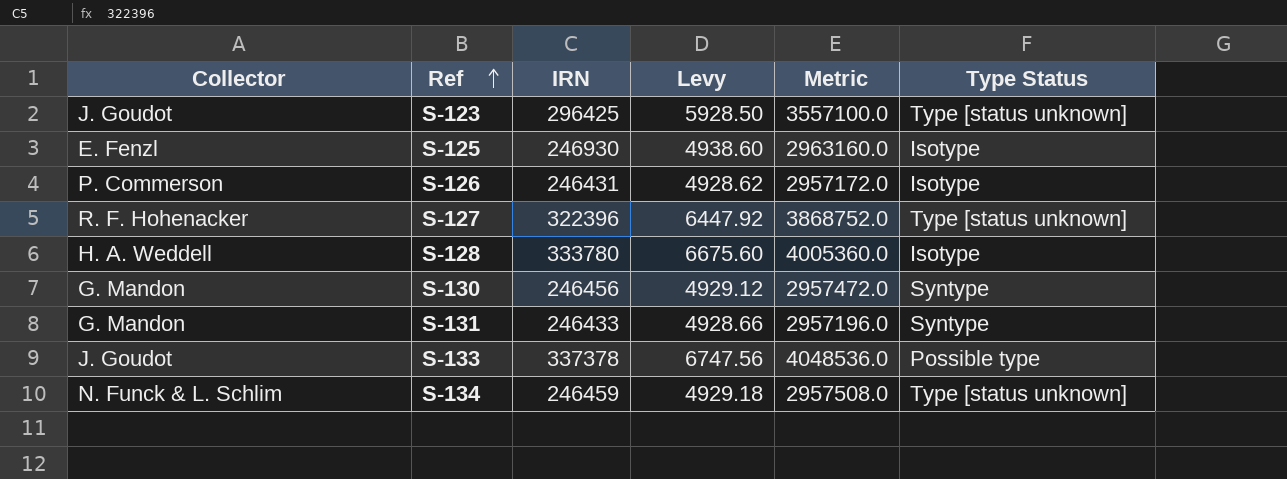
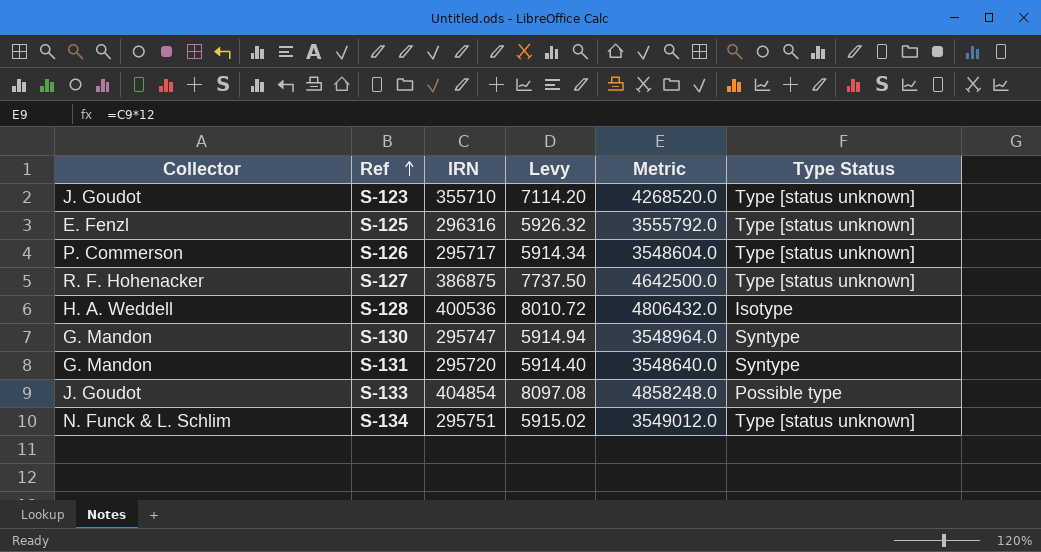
S-123 | IRN: 296425 -> 355710
S-123 | Levy: 5928.50 -> 7114.20
S-123 | Metric: 3557100.0 -> 4268520.0
S-125 | IRN: 246930 -> 296316
S-125 | Levy: 4938.60 -> 5926.32
S-125 | Metric: 2963160.0 -> 3555792.0
S-125 | Type Status: Isotype -> Type [status unknown]
S-126 | IRN: 246431 -> 295717
S-126 | Levy: 4928.62 -> 5914.34
S-126 | Metric: 2957172.0 -> 3548604.0
S-126 | Type Status: Isotype -> Type [status unknown]
S-127 | IRN: 322396 -> 386875
S-127 | Levy: 6447.92 -> 7737.50
S-127 | Metric: 3868752.0 -> 4642500.0
S-128 | IRN: 333780 -> 400536
S-128 | Levy: 6675.60 -> 8010.72
S-128 | Metric: 4005360.0 -> 4806432.0
S-130 | IRN: 246456 -> 295747
S-130 | Levy: 4929.12 -> 5914.94
S-130 | Metric: 2957472.0 -> 3548964.0
S-131 | IRN: 246433 -> 295720
S-131 | Levy: 4928.66 -> 5914.40
S-131 | Metric: 2957196.0 -> 3548640.0
S-133 | IRN: 337378 -> 404854
S-133 | Levy: 6747.56 -> 8097.08
S-133 | Metric: 4048536.0 -> 4858248.0
S-134 | IRN: 246459 -> 295751
S-134 | Levy: 4929.18 -> 5915.02
S-134 | Metric: 2957508.0 -> 3549012.0

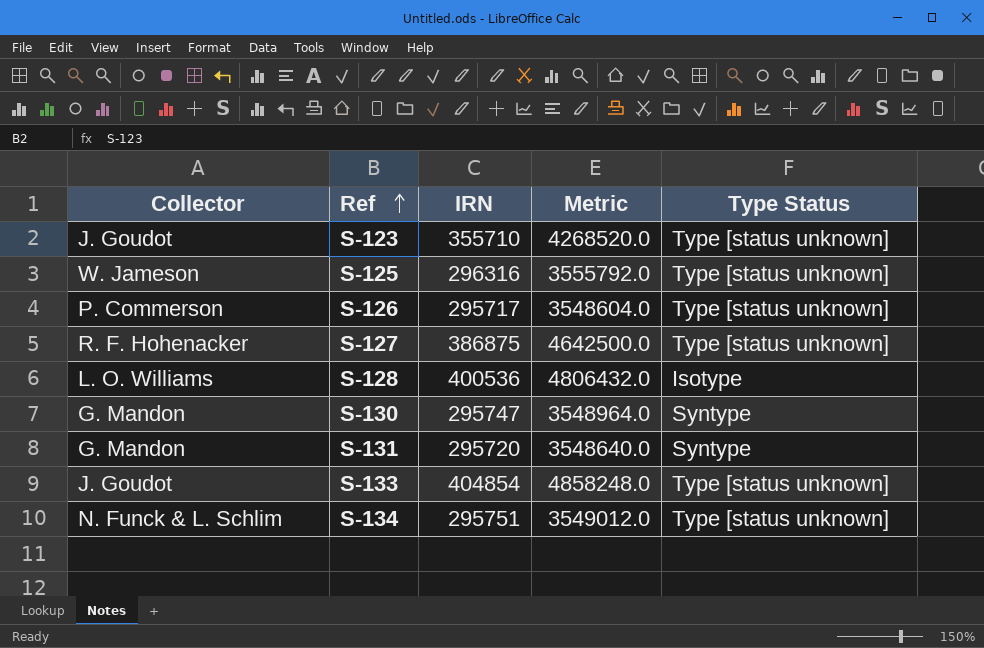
column Levy | formula: [IRN] * 0.02 -> none
S-125 | Collector: E. Fenzl -> W. Jameson
S-128 | Collector: H. A. Weddell -> L. O. Williams
S-133 | Type Status: Possible type -> Type [status unknown]

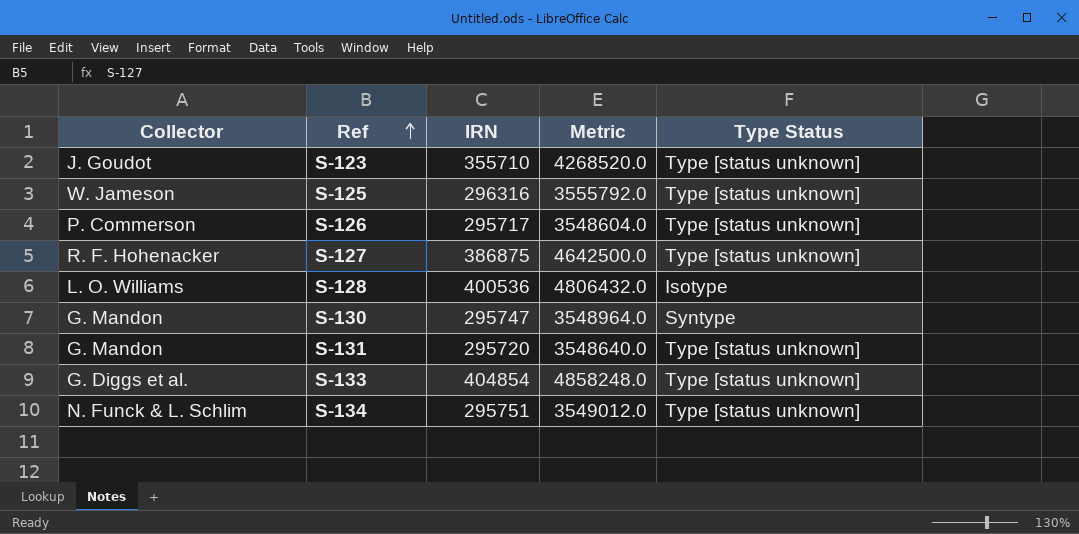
S-131 | Type Status: Syntype -> Type [status unknown]
S-133 | Collector: J. Goudot -> G. Diggs et al.

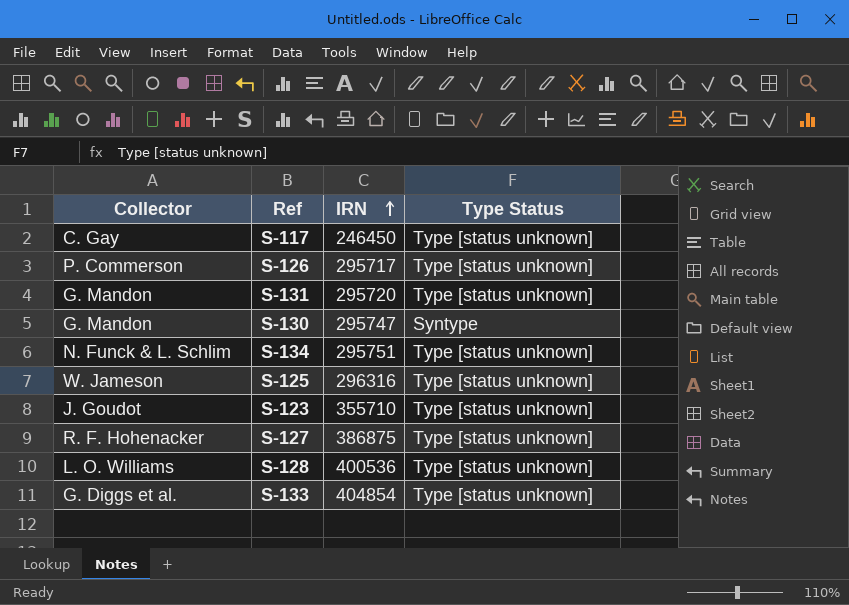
row order: Ref ascending -> IRN ascending
column Metric | formula: [IRN] * 12 -> none
row S-117: none -> C. Gay | 246450 | Type [status unknown]
S-128 | Type Status: Isotype -> Type [status unknown]

